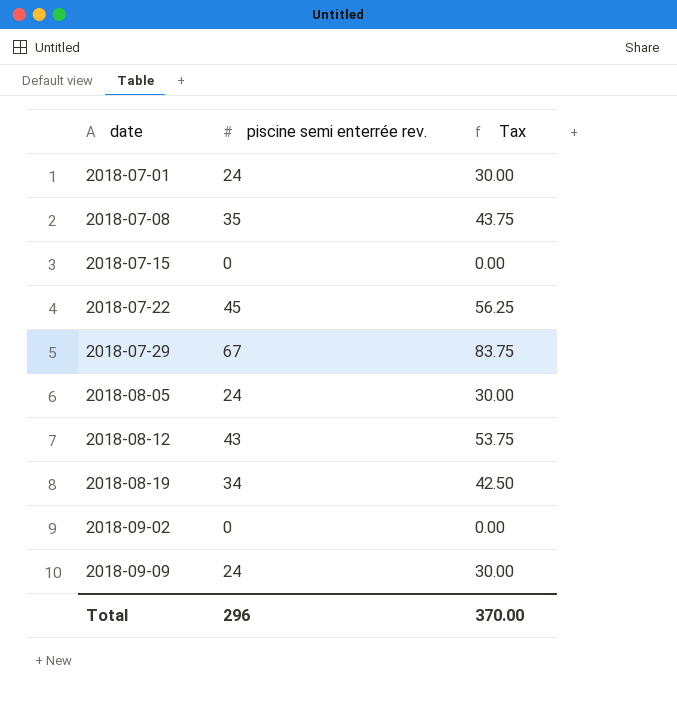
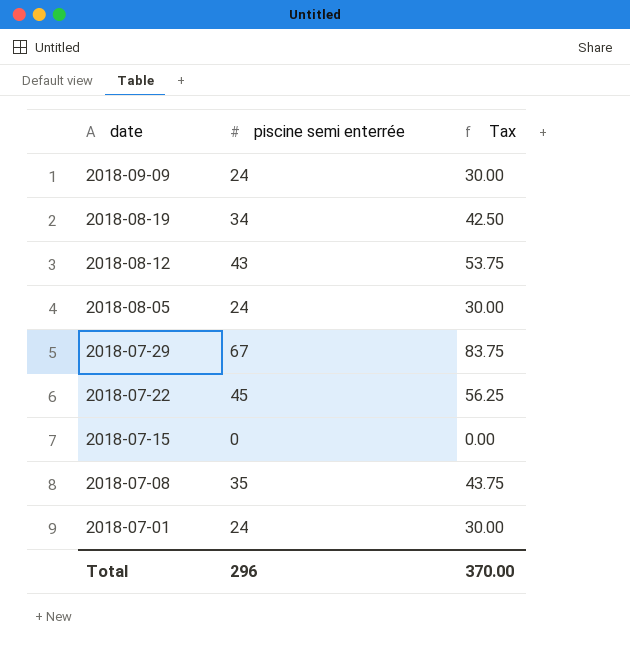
row order: date ascending -> date descending
column name: piscine semi enterrée rev. -> piscine semi enterrée
row 2018-09-02: 0 | 0.00 -> none

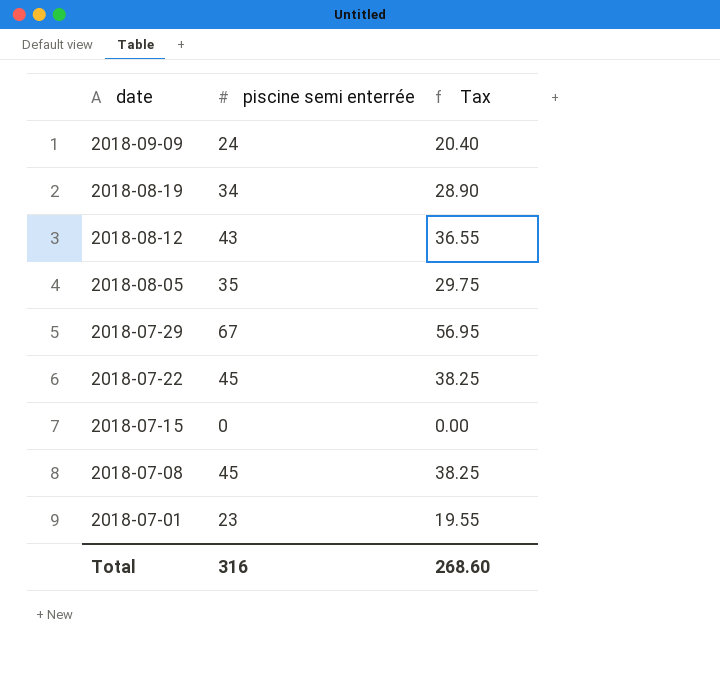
column Tax | formula: [piscine semi enterrée] * 1.25 -> [piscine semi enterrée] * 0.85
2018-08-05 | piscine semi enterrée: 24 -> 35
2018-07-08 | piscine semi enterrée: 35 -> 45
2018-07-01 | piscine semi enterrée: 24 -> 23
Total | piscine semi enterrée: 296 -> 316
Total | Tax: 370.00 -> 268.60

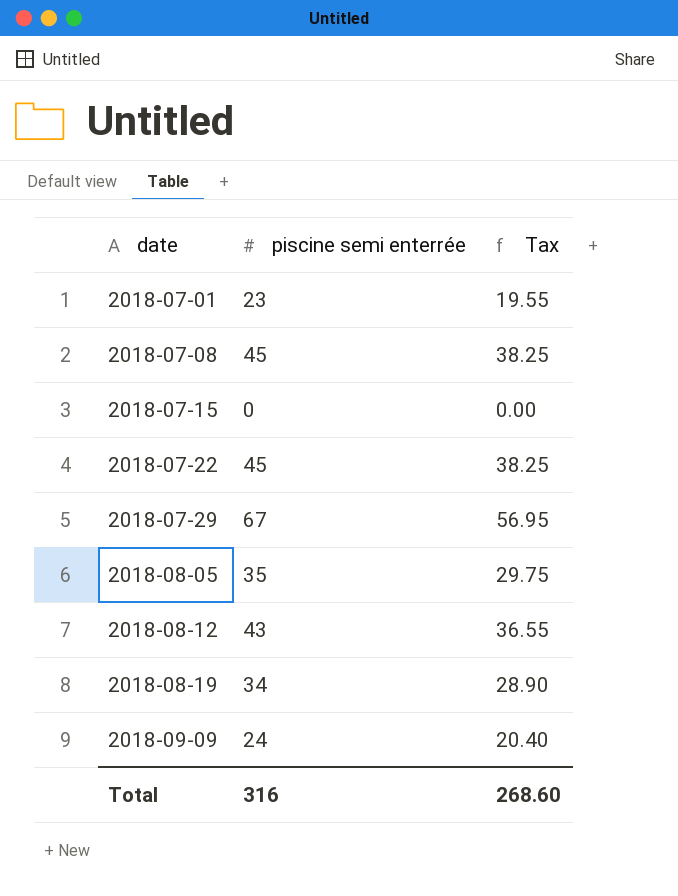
row order: date descending -> date ascending

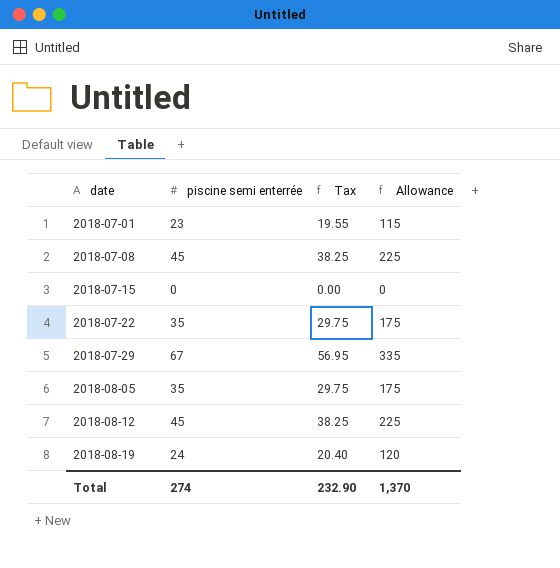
column Allowance | formula: none -> [piscine semi enterrée] * 5
row 2018-09-09: 24 | 20.40 -> none
2018-07-22 | piscine semi enterrée: 45 -> 35
2018-07-22 | Tax: 38.25 -> 29.75
2018-08-12 | piscine semi enterrée: 43 -> 45
2018-08-12 | Tax: 36.55 -> 38.25
2018-08-19 | piscine semi enterrée: 34 -> 24
2018-08-19 | Tax: 28.90 -> 20.40
Total | piscine semi enterrée: 316 -> 274
Total | Tax: 268.60 -> 232.90

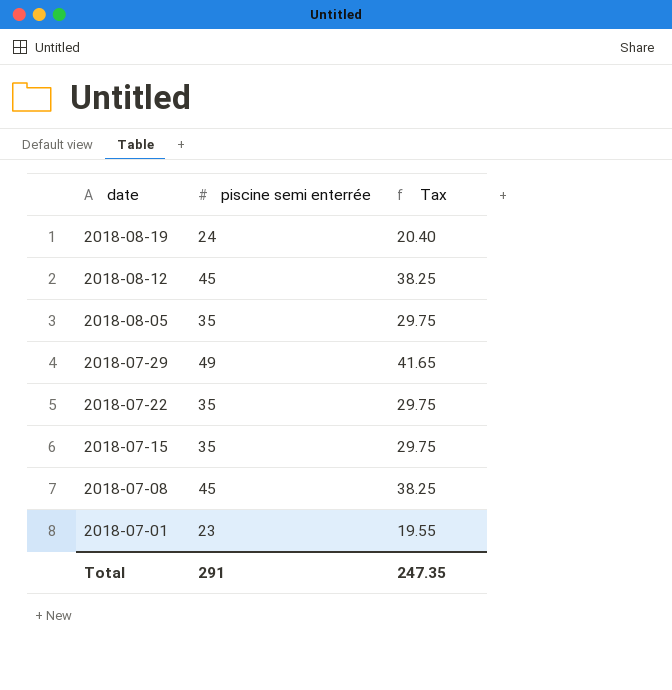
row order: date ascending -> date descending
column Allowance | formula: [piscine semi enterrée] * 5 -> none
2018-07-29 | piscine semi enterrée: 67 -> 49
2018-07-29 | Tax: 56.95 -> 41.65
2018-07-15 | piscine semi enterrée: 0 -> 35
2018-07-15 | Tax: 0.00 -> 29.75
Total | piscine semi enterrée: 274 -> 291
Total | Tax: 232.90 -> 247.35

